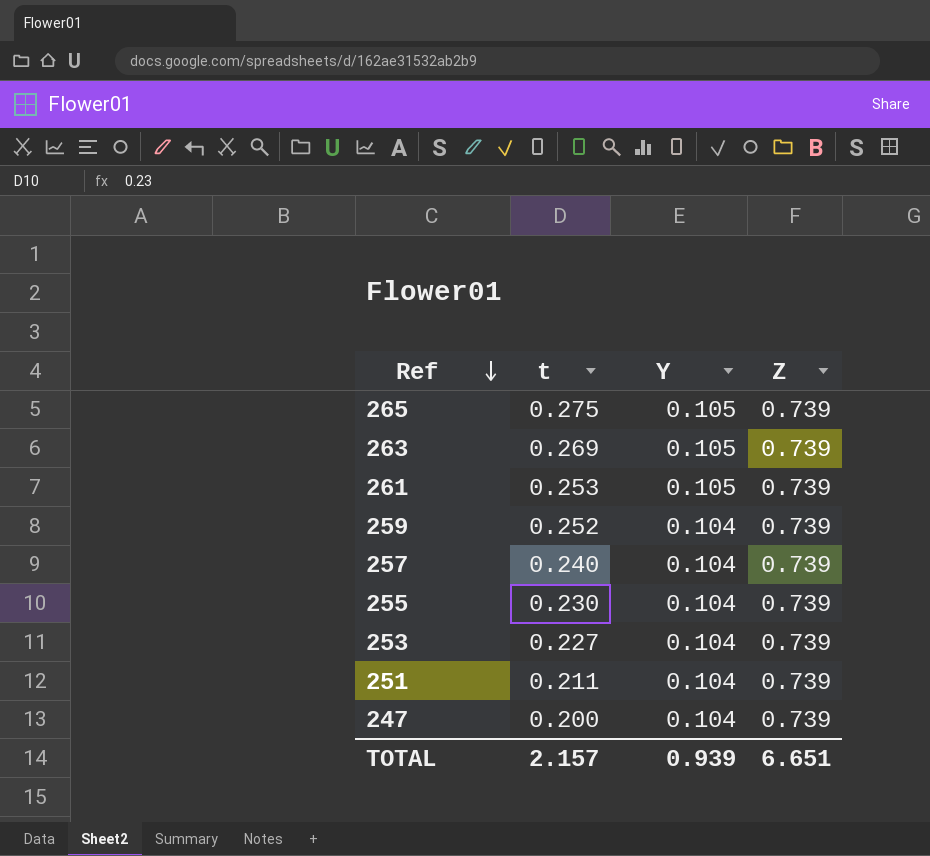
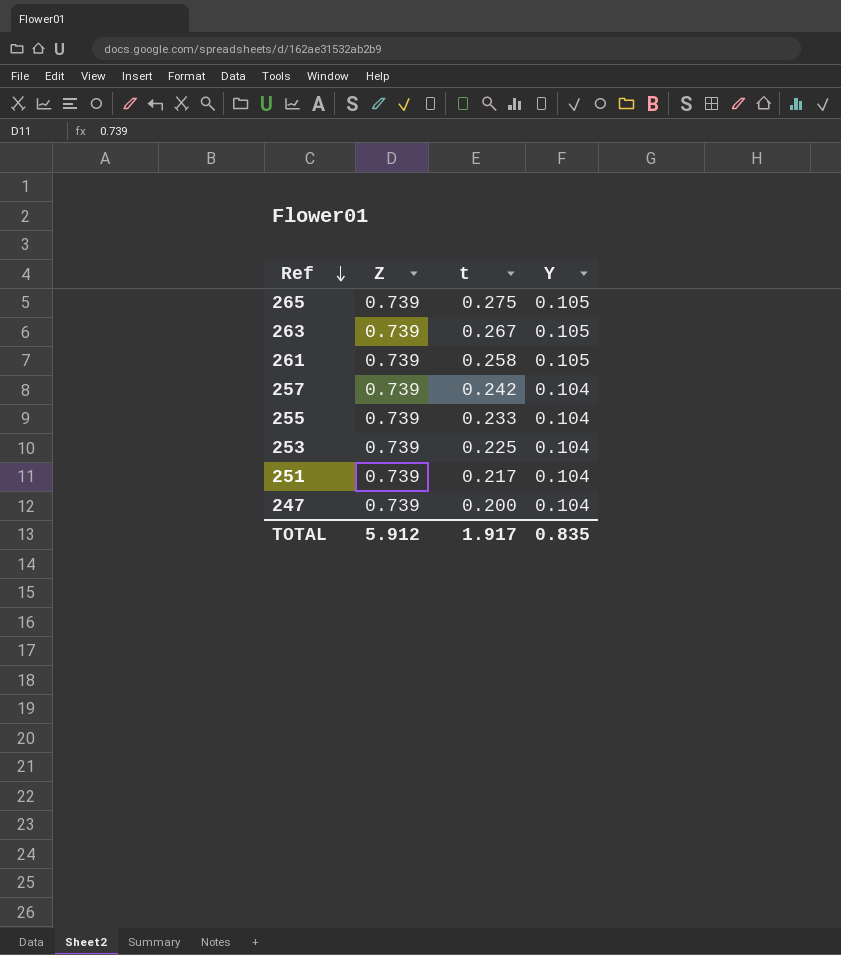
column Z | position: 4 -> 2
row 259: 0.252 | 0.104 | 0.739 -> none
263 | t: 0.269 -> 0.267
261 | t: 0.253 -> 0.258
257 | t: 0.240 -> 0.242
255 | t: 0.230 -> 0.233
253 | t: 0.227 -> 0.225
251 | t: 0.211 -> 0.217
TOTAL | Z: 6.651 -> 5.912
TOTAL | t: 2.157 -> 1.917
TOTAL | Y: 0.939 -> 0.835

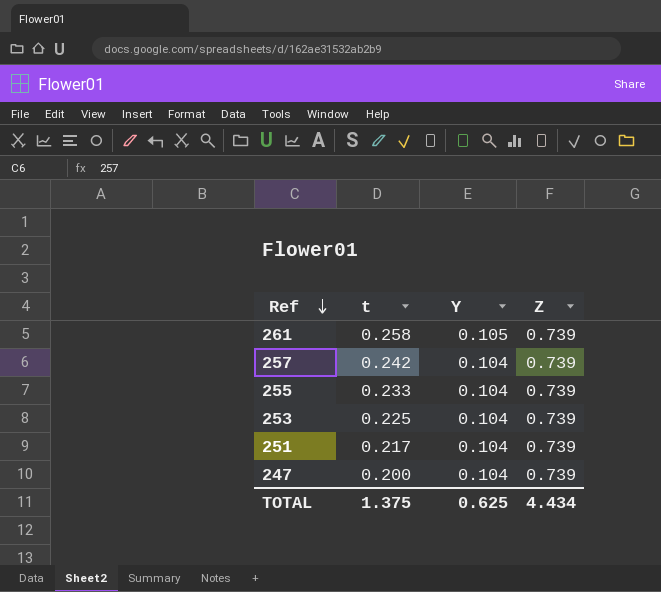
column Z | position: 2 -> 4
row 265: 0.739 | 0.275 | 0.105 -> none
row 263: 0.739 | 0.267 | 0.105 -> none
TOTAL | t: 1.917 -> 1.375
TOTAL | Y: 0.835 -> 0.625
TOTAL | Z: 5.912 -> 4.434

